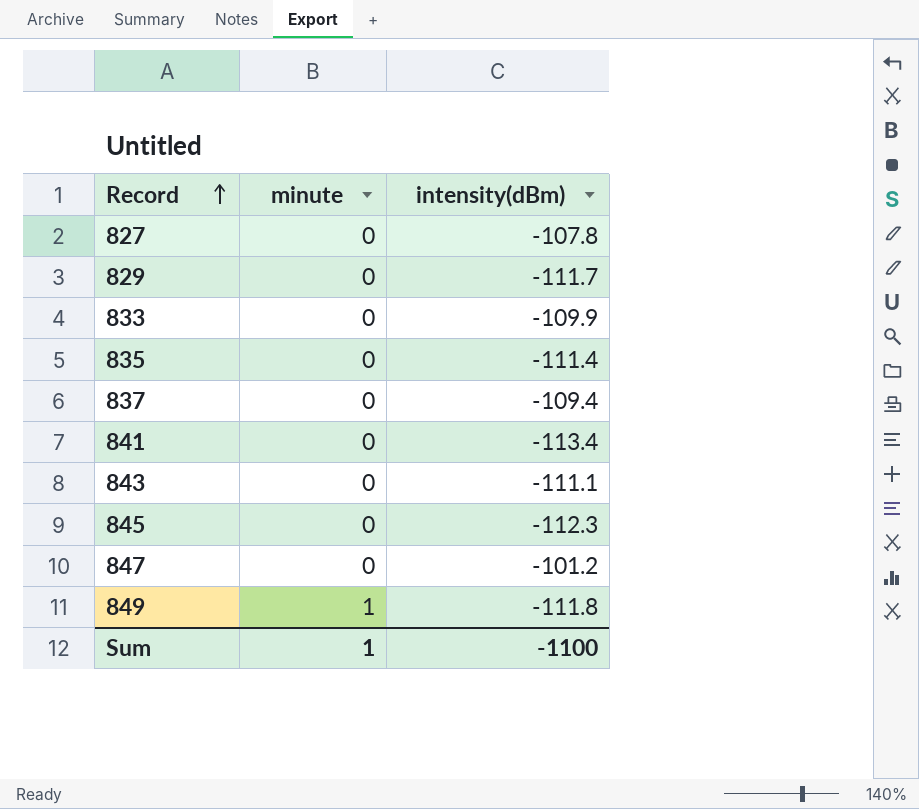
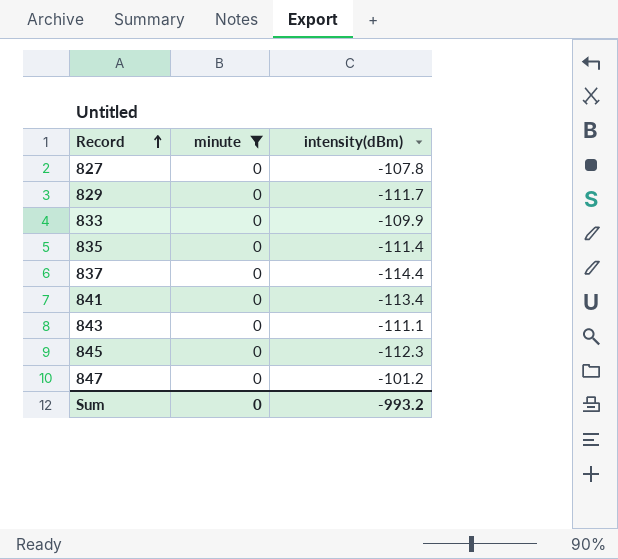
filter: none -> minute = 0
837 | intensity(dBm): -109.4 -> -114.4
Sum | minute: 1 -> 0
Sum | intensity(dBm): -1100 -> -993.2

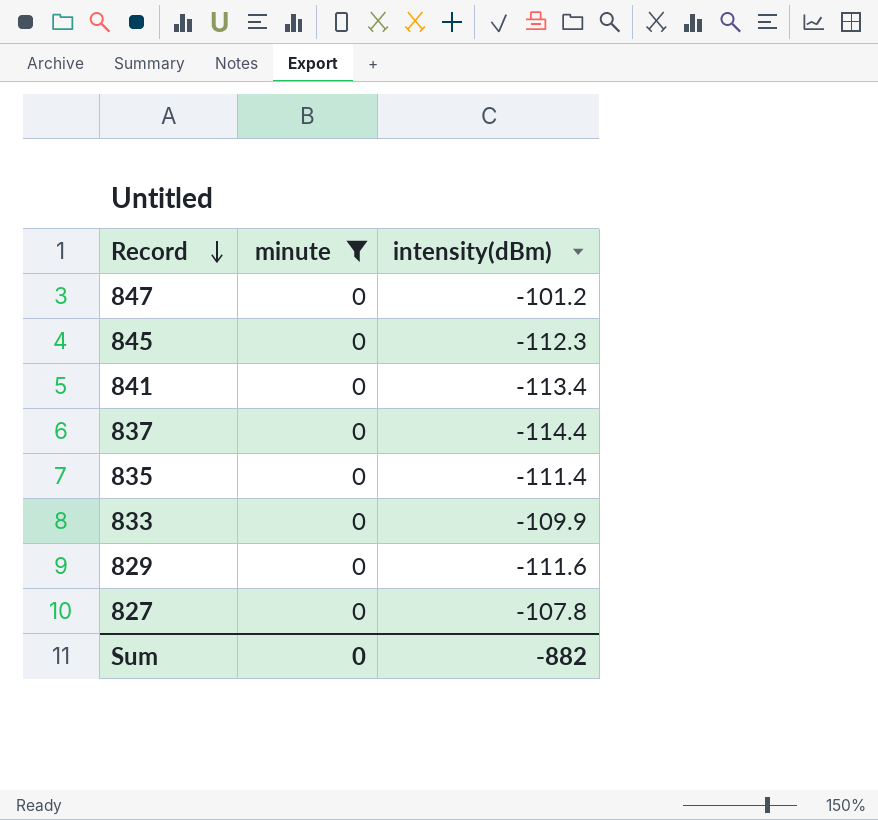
row order: Record ascending -> Record descending
row 843: 0 | -111.1 -> none
829 | intensity(dBm): -111.7 -> -111.6
Sum | intensity(dBm): -993.2 -> -882

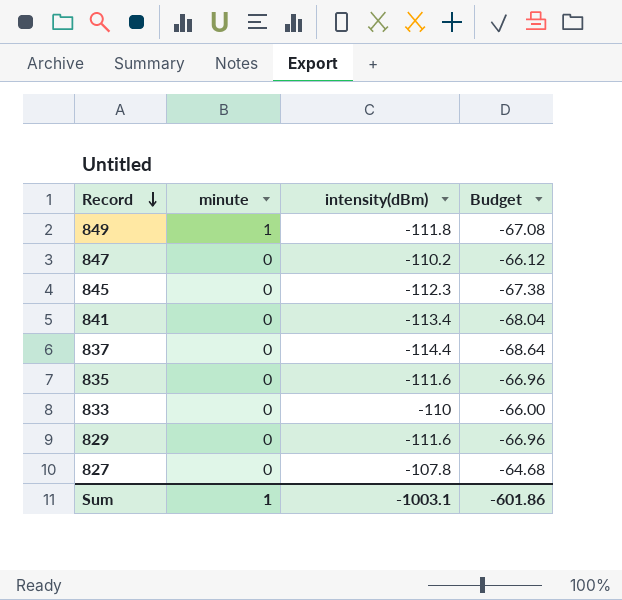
filter: minute = 0 -> none
column Budget | formula: none -> [intensity(dBm)] * 0.6
847 | intensity(dBm): -101.2 -> -110.2
835 | intensity(dBm): -111.4 -> -111.6
833 | intensity(dBm): -109.9 -> -110
Sum | minute: 0 -> 1
Sum | intensity(dBm): -882 -> -1003.1

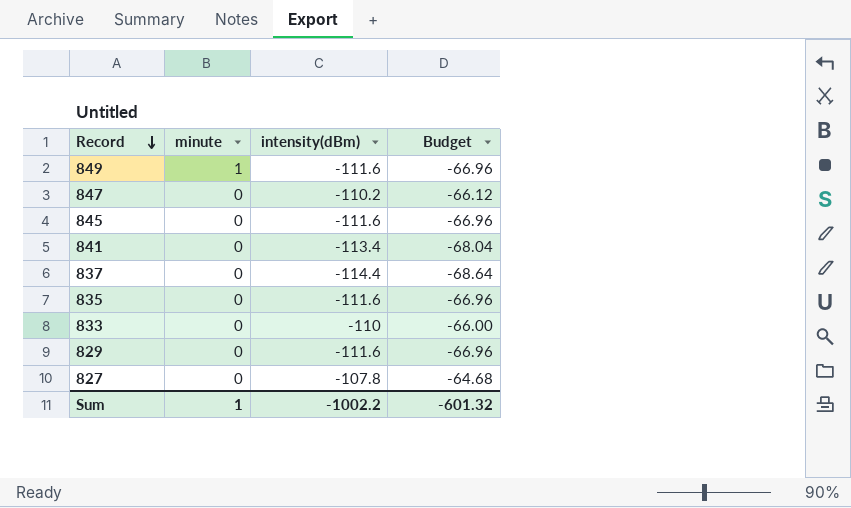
849 | intensity(dBm): -111.8 -> -111.6
849 | Budget: -67.08 -> -66.96
845 | intensity(dBm): -112.3 -> -111.6
845 | Budget: -67.38 -> -66.96
Sum | intensity(dBm): -1003.1 -> -1002.2
Sum | Budget: -601.86 -> -601.32

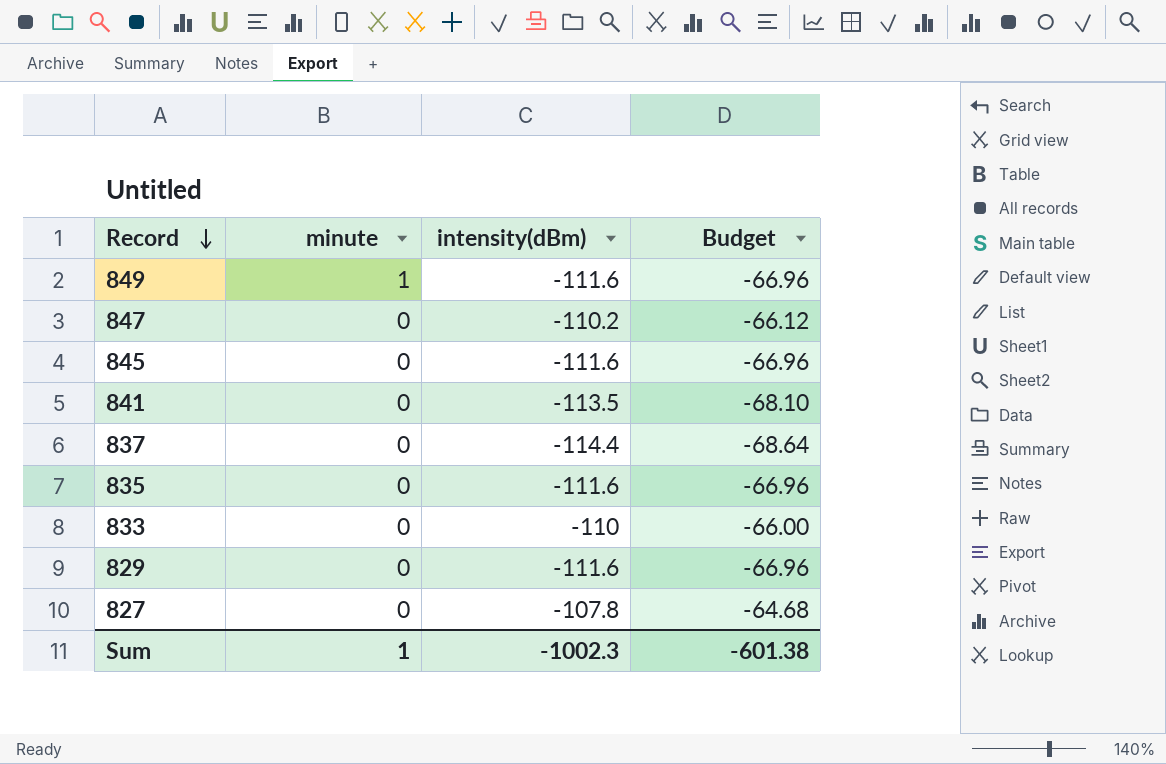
841 | intensity(dBm): -113.4 -> -113.5
841 | Budget: -68.04 -> -68.10
Sum | intensity(dBm): -1002.2 -> -1002.3
Sum | Budget: -601.32 -> -601.38

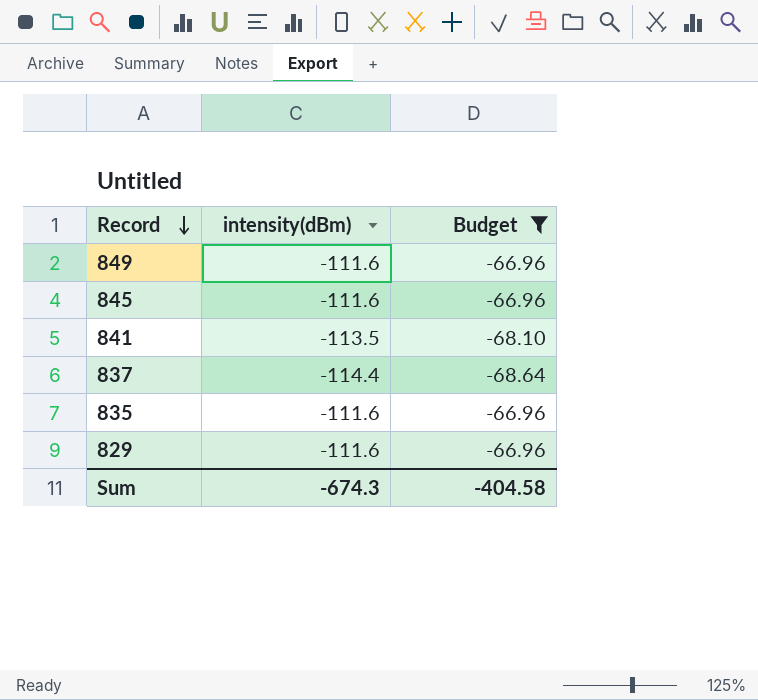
filter: none -> Budget <= -66.96
column minute | position: 2 -> none
Sum | intensity(dBm): -1002.3 -> -674.3
Sum | Budget: -601.38 -> -404.58

